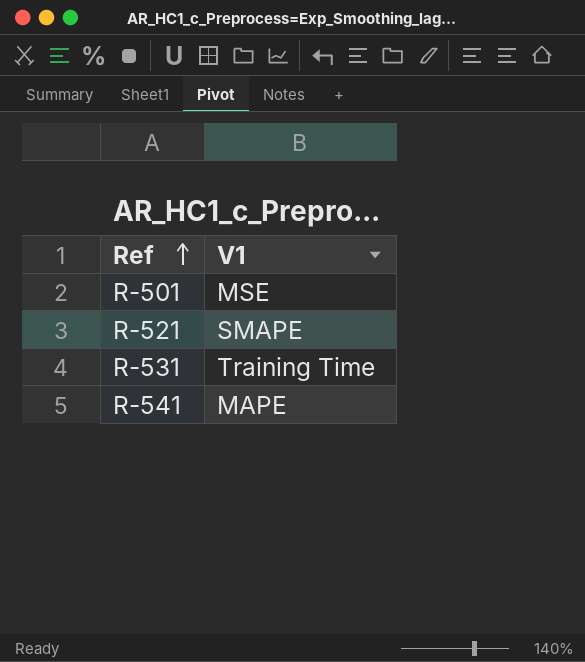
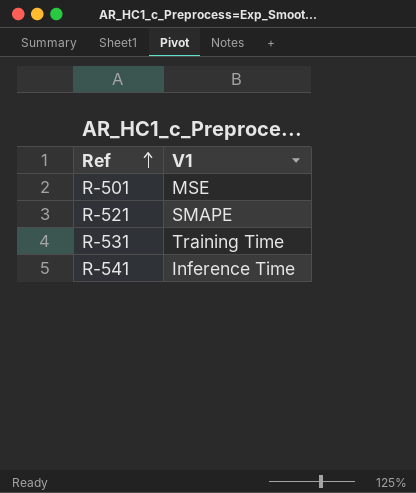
R-541 | V1: MAPE -> Inference Time

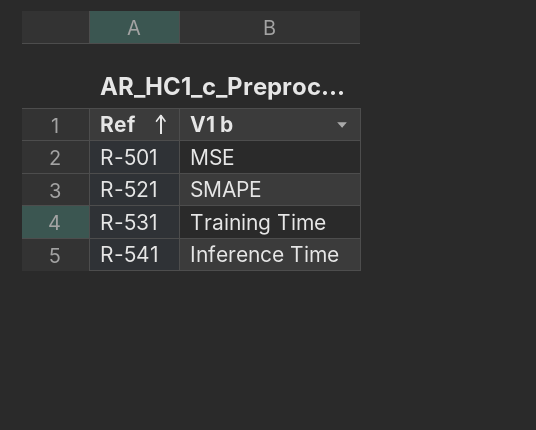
column name: V1 -> V1 b

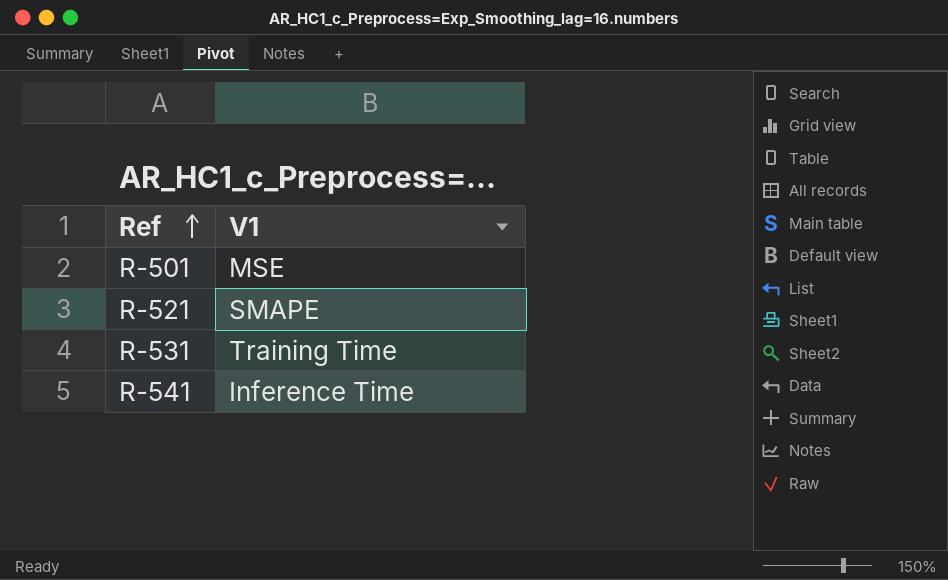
column name: V1 b -> V1

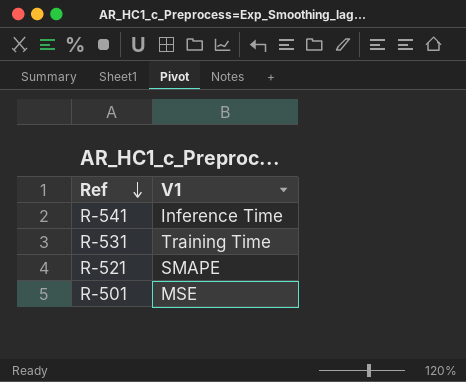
row order: Ref ascending -> Ref descending

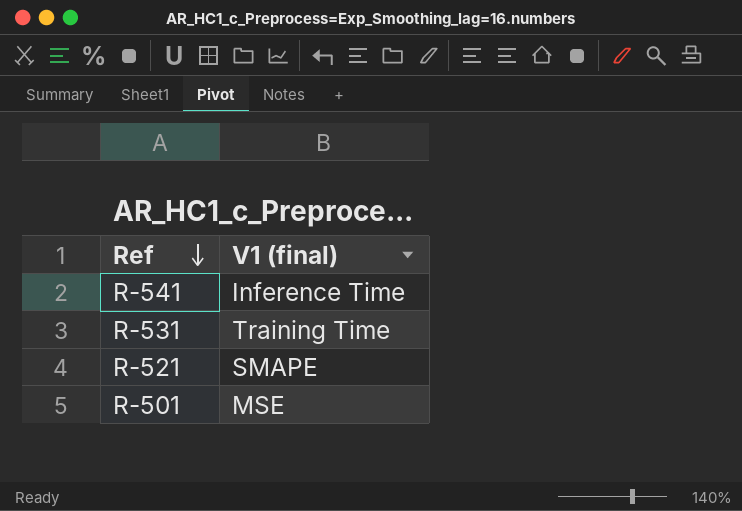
column name: V1 -> V1 (final)

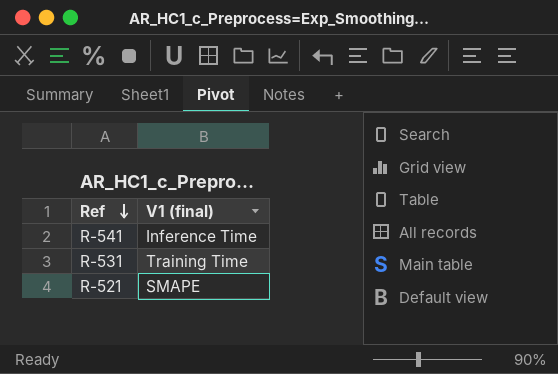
row R-501: MSE -> none

